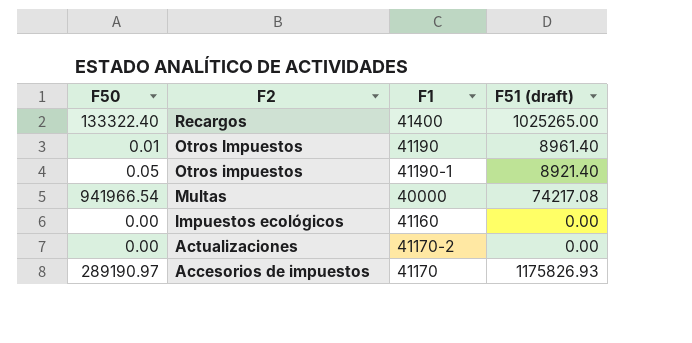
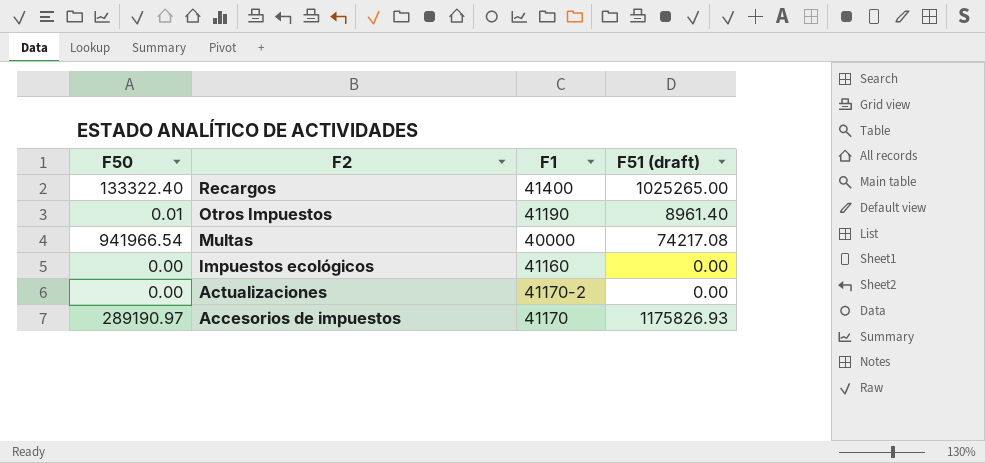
row Otros impuestos: 0.05 | 41190-1 | 8921.40 -> none

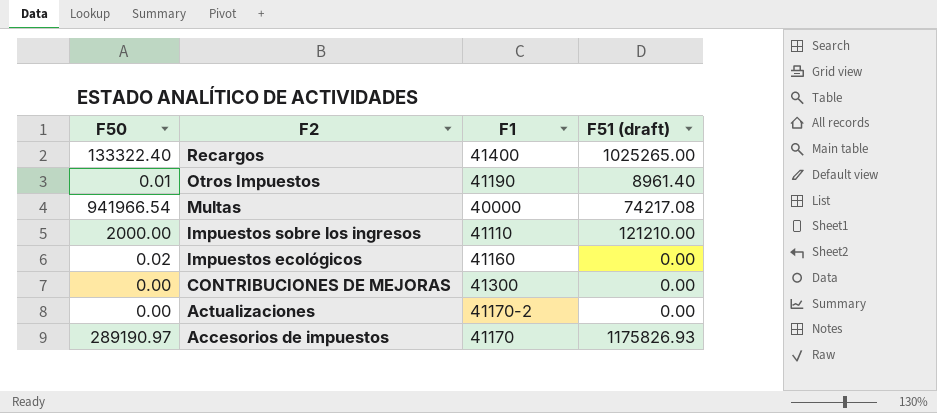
row Impuestos sobre los ingresos: none -> 2000.00 | 41110 | 121210.00
Impuestos ecológicos | F50: 0.00 -> 0.02
row CONTRIBUCIONES DE MEJORAS: none -> 0.00 | 41300 | 0.00

